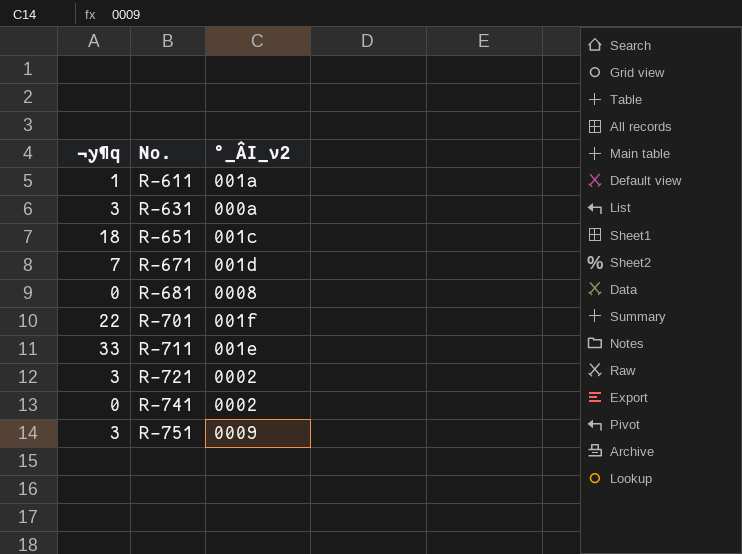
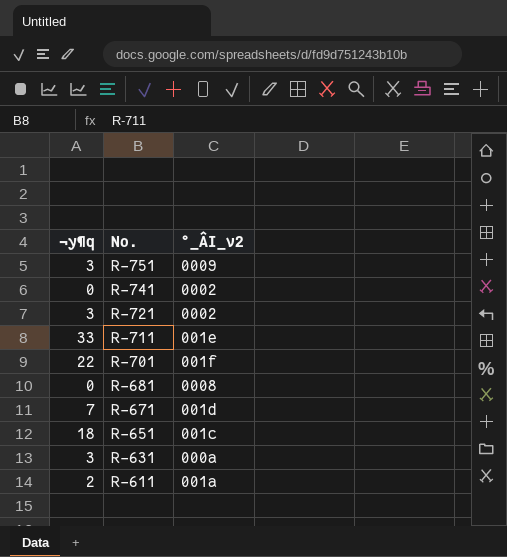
row order: No. ascending -> No. descending
R-611 | ¬y¶q: 1 -> 2

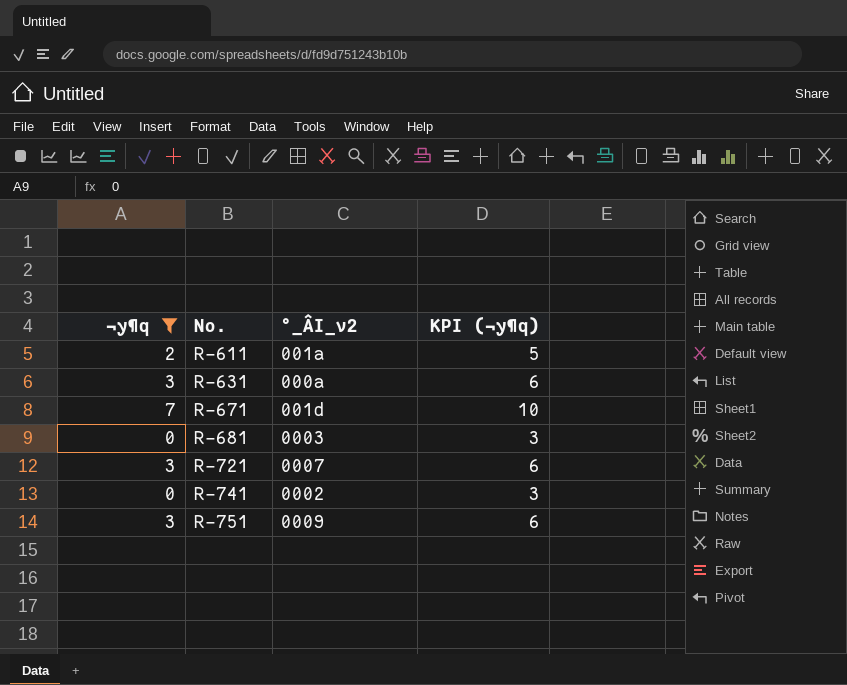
filter: none -> ¬y¶q <= 7
row order: No. descending -> No. ascending
column KPI (¬y¶q) | formula: none -> [¬y¶q] + 3
R-681 | °_ÂI_v2: 0008 -> 0003
R-721 | °_ÂI_v2: 0002 -> 0007

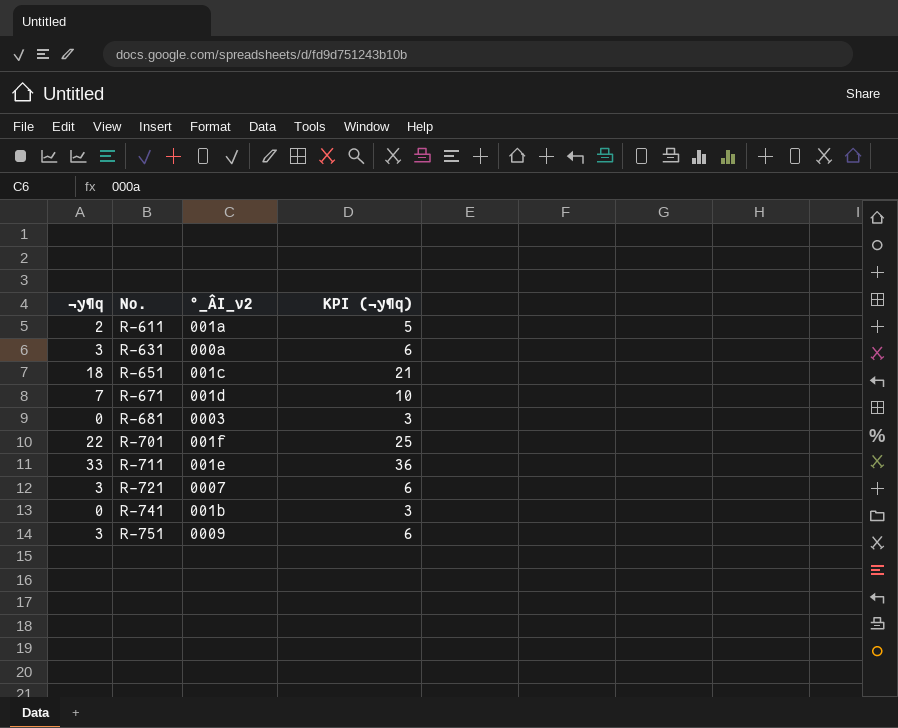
filter: ¬y¶q <= 7 -> none
R-741 | °_ÂI_v2: 0002 -> 001b

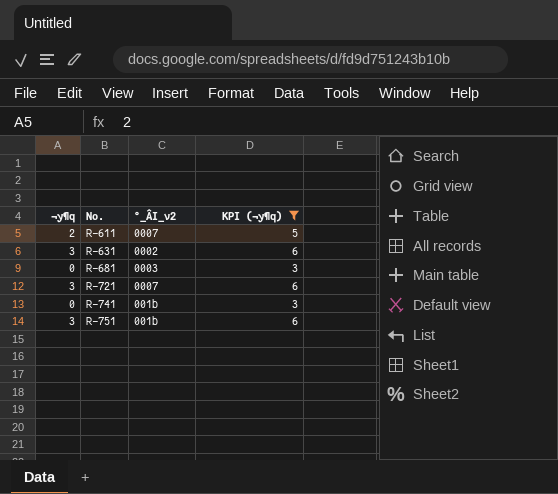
filter: none -> KPI (¬y¶q) <= 6
R-611 | °_ÂI_v2: 001a -> 0007
R-631 | °_ÂI_v2: 000a -> 0002
R-751 | °_ÂI_v2: 0009 -> 001b

